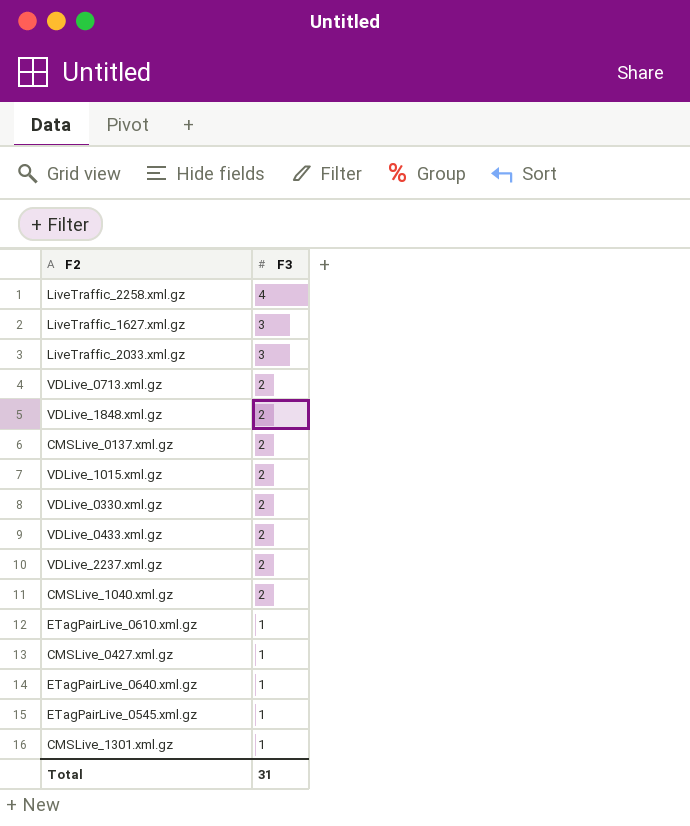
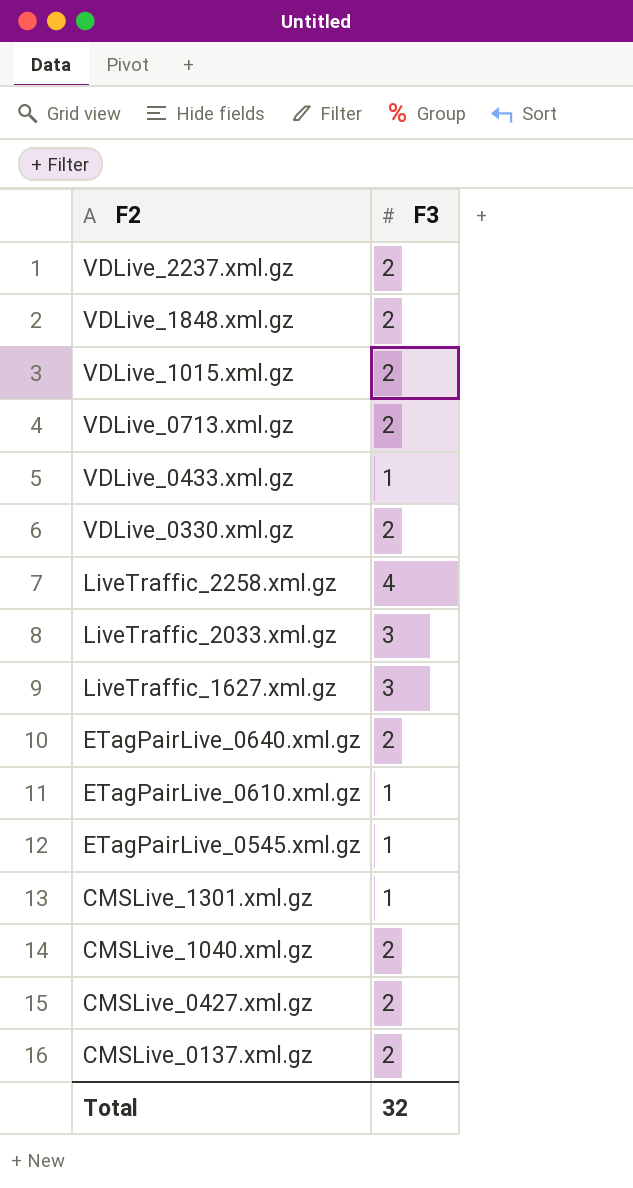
row order: F3 descending -> F2 descending
VDLive_0433.xml.gz | F3: 2 -> 1
ETagPairLive_0640.xml.gz | F3: 1 -> 2
CMSLive_0427.xml.gz | F3: 1 -> 2
Total | F3: 31 -> 32

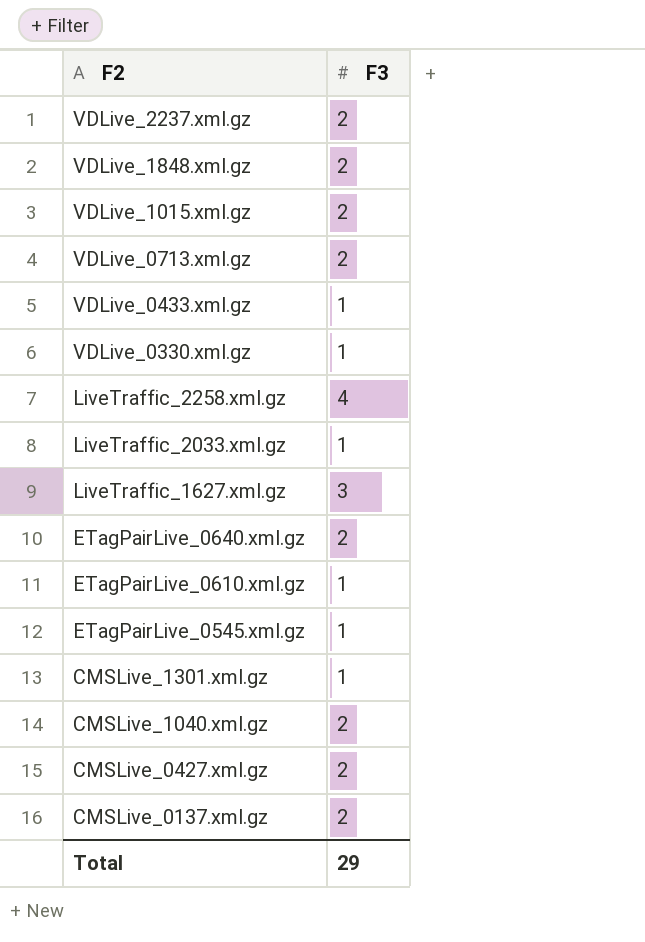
VDLive_0330.xml.gz | F3: 2 -> 1
LiveTraffic_2033.xml.gz | F3: 3 -> 1
Total | F3: 32 -> 29

